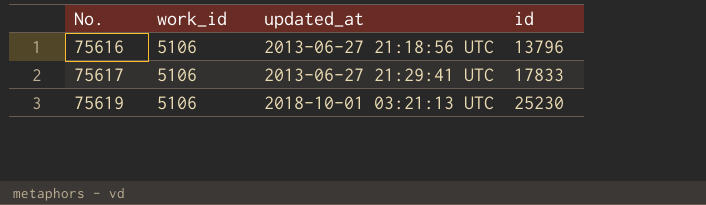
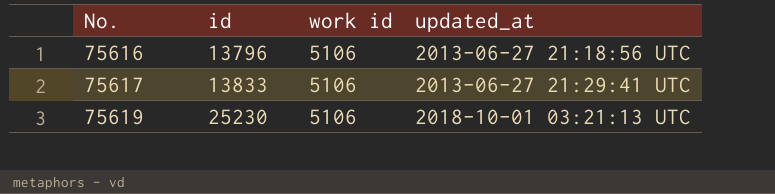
column id | position: 4 -> 2
column name: work_id -> work id
75617 | id: 17833 -> 13833

